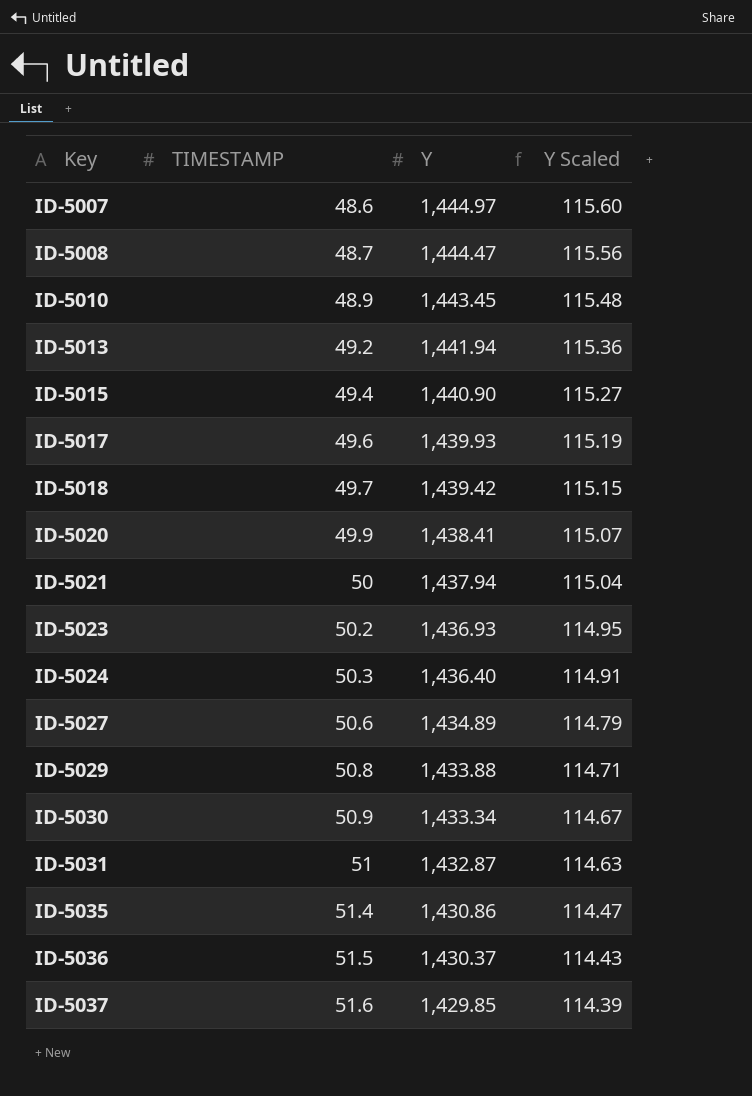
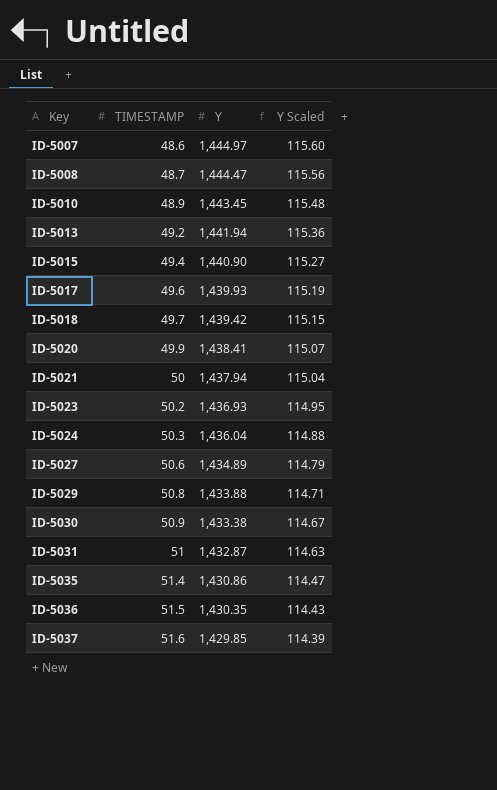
ID-5024 | Y: 1,436.40 -> 1,436.04
ID-5024 | Y Scaled: 114.91 -> 114.88
ID-5030 | Y: 1,433.34 -> 1,433.38
ID-5036 | Y: 1,430.37 -> 1,430.35

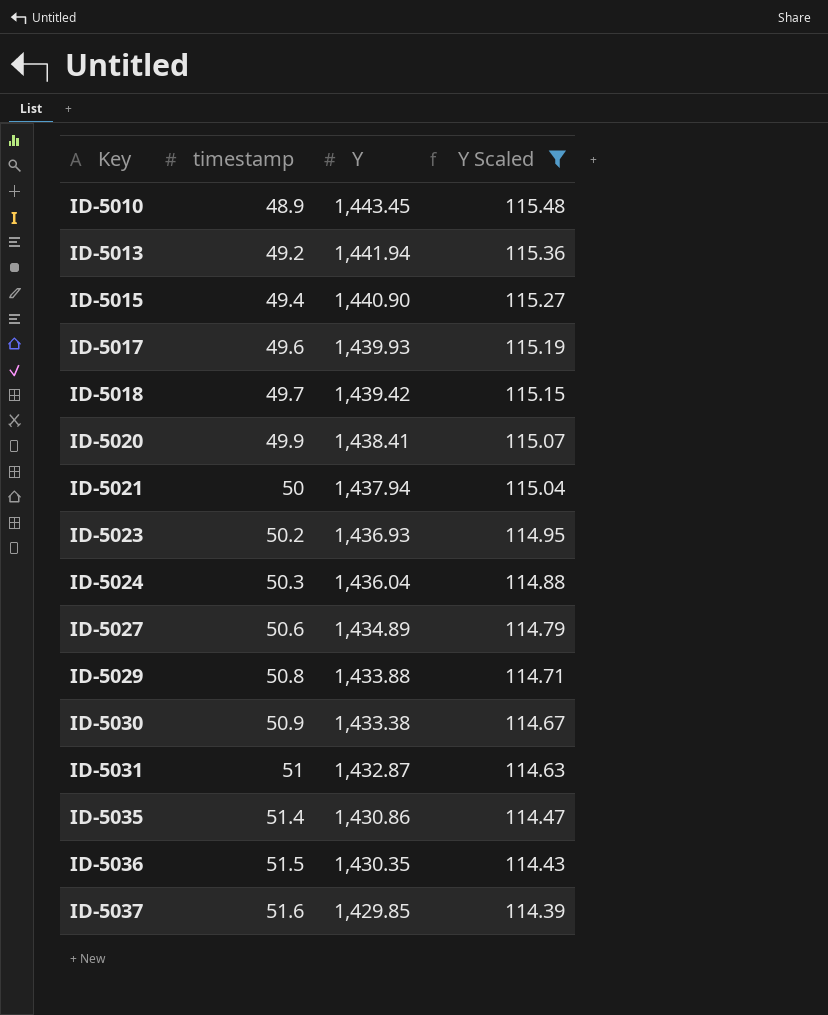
filter: none -> Y Scaled <= 115.48
column name: TIMESTAMP -> timestamp

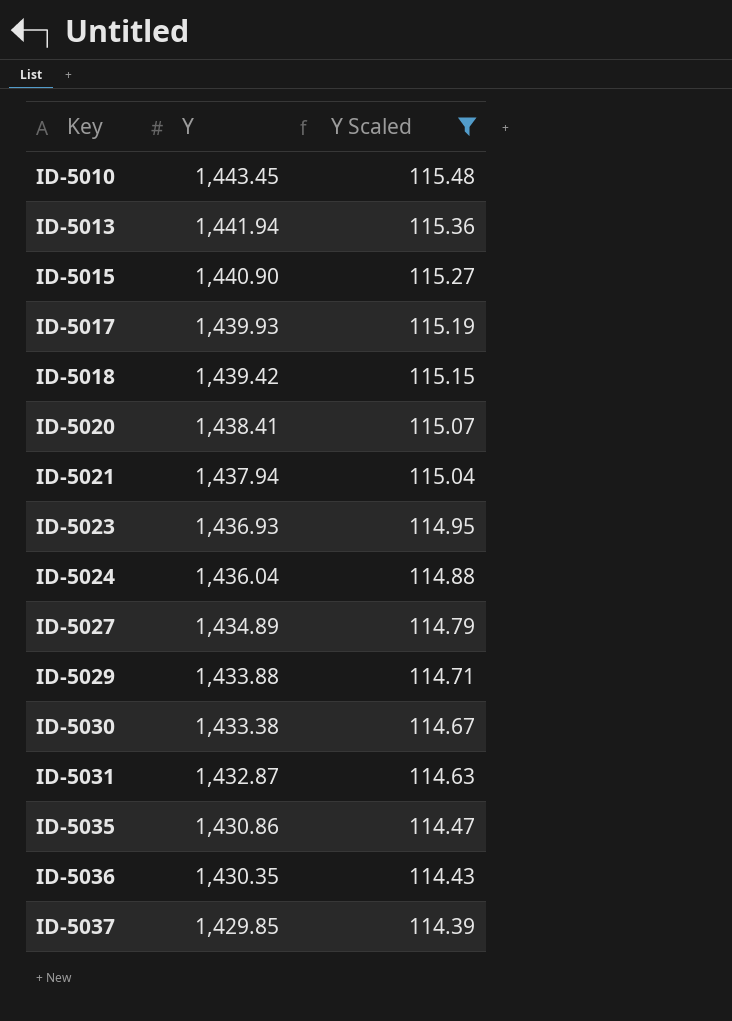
column timestamp | position: 2 -> none

